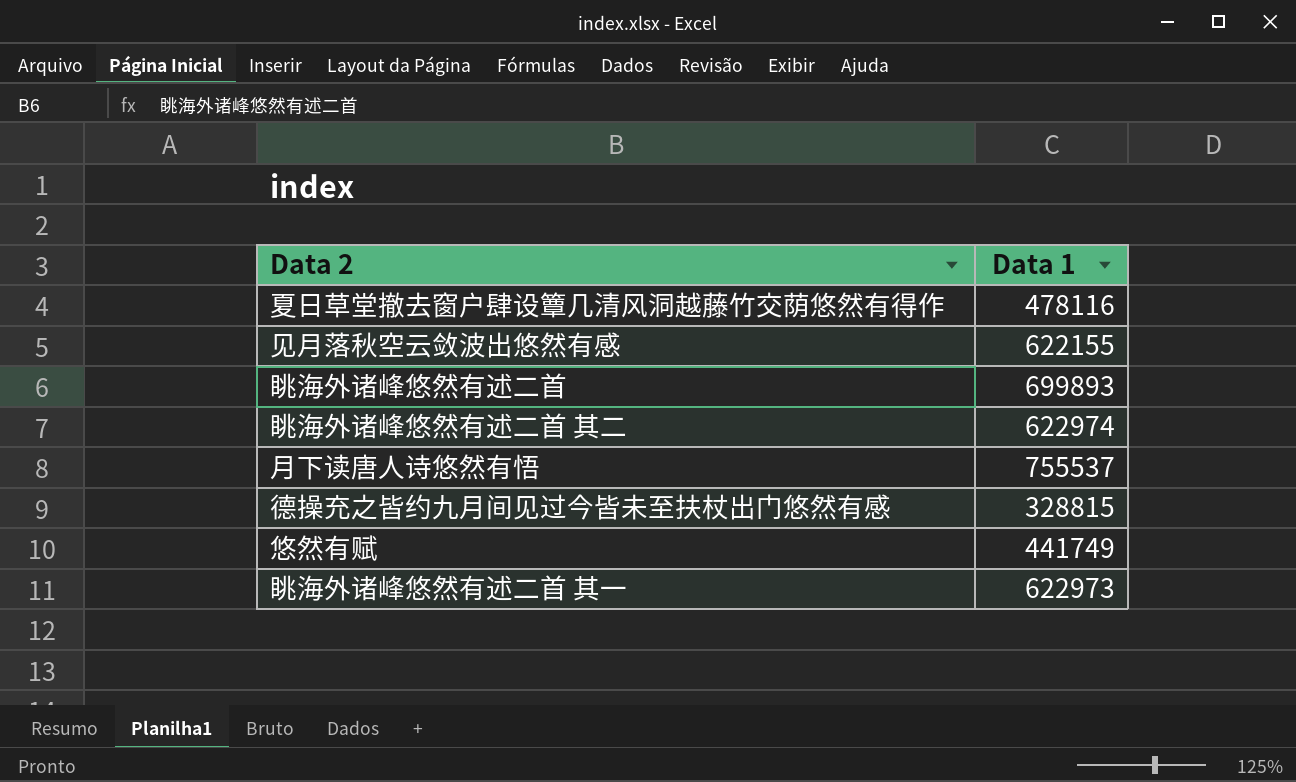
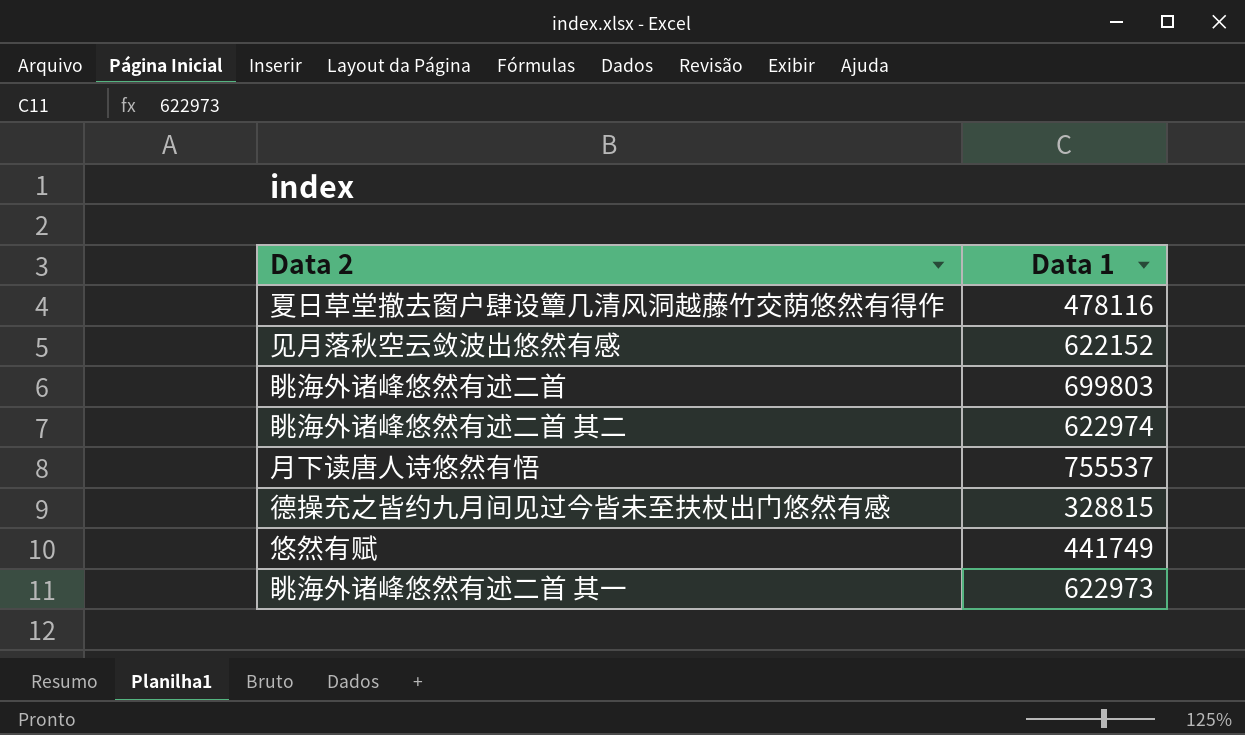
见月落秋空云敛波出悠然有感 | Data 1: 622155 -> 622152
眺海外诸峰悠然有述二首 | Data 1: 699893 -> 699803

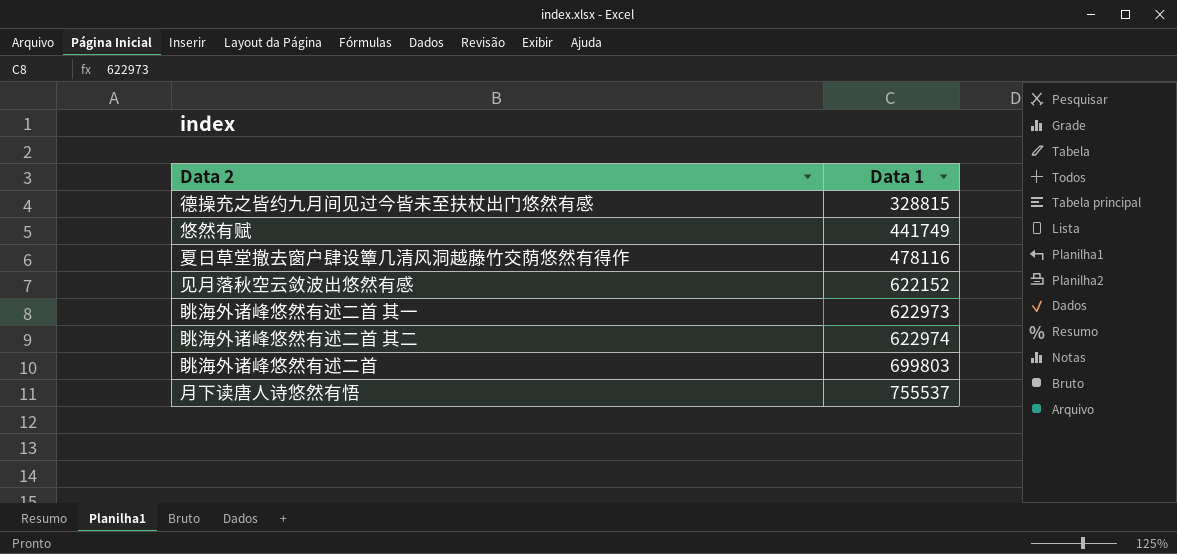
row order: none -> Data 1 ascending

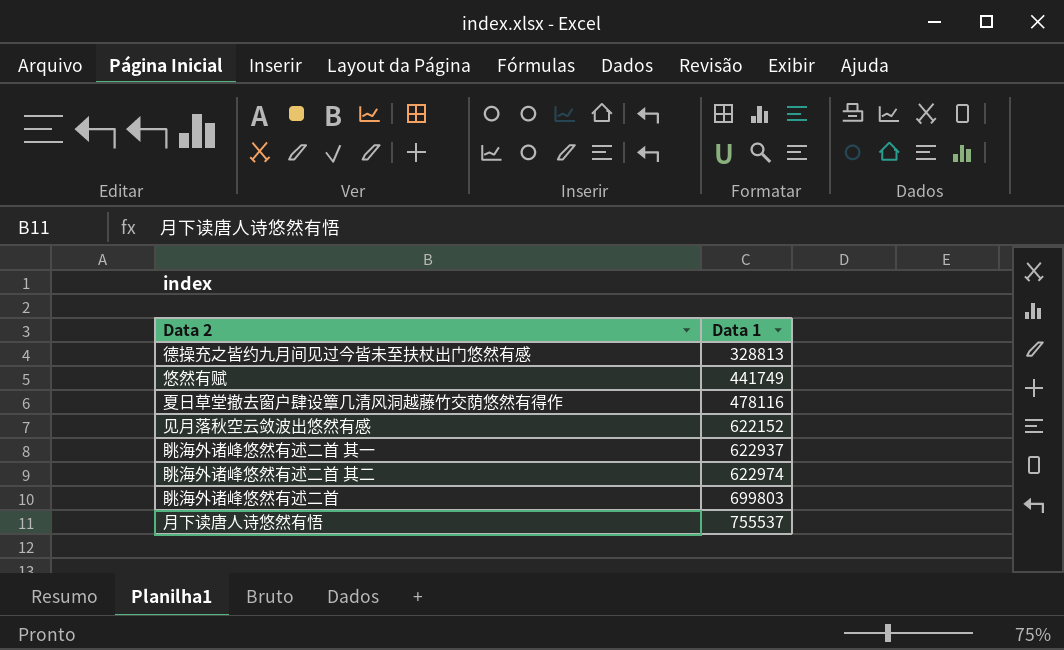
德操充之皆约九月间见过今皆未至扶杖出门悠然有感 | Data 1: 328815 -> 328813
眺海外诸峰悠然有述二首 其一 | Data 1: 622973 -> 622937

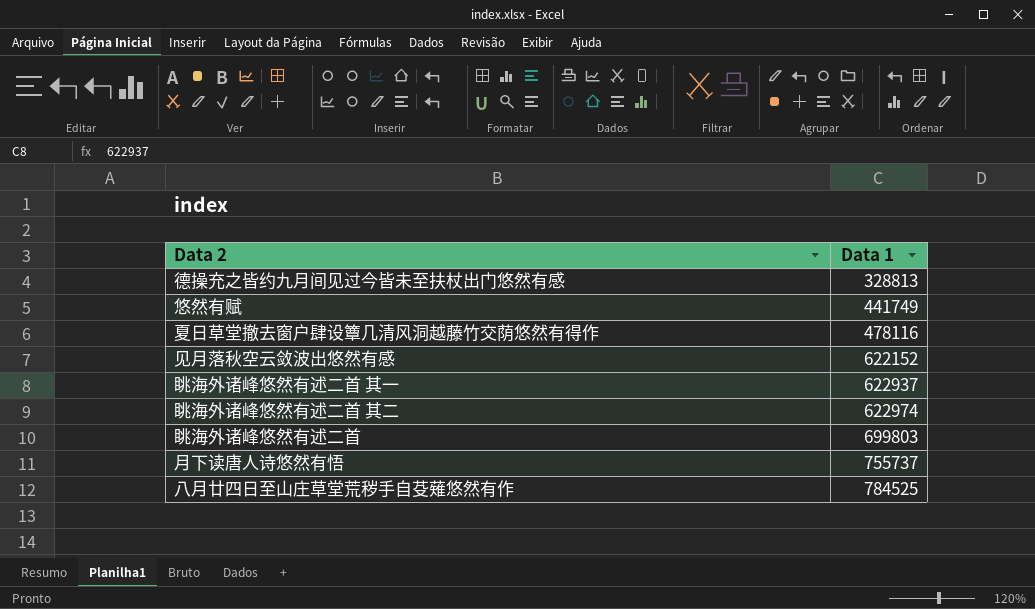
月下读唐人诗悠然有悟 | Data 1: 755537 -> 755737
row 八月廿四日至山庄草堂荒秽手自芟薙悠然有作: none -> 784525

